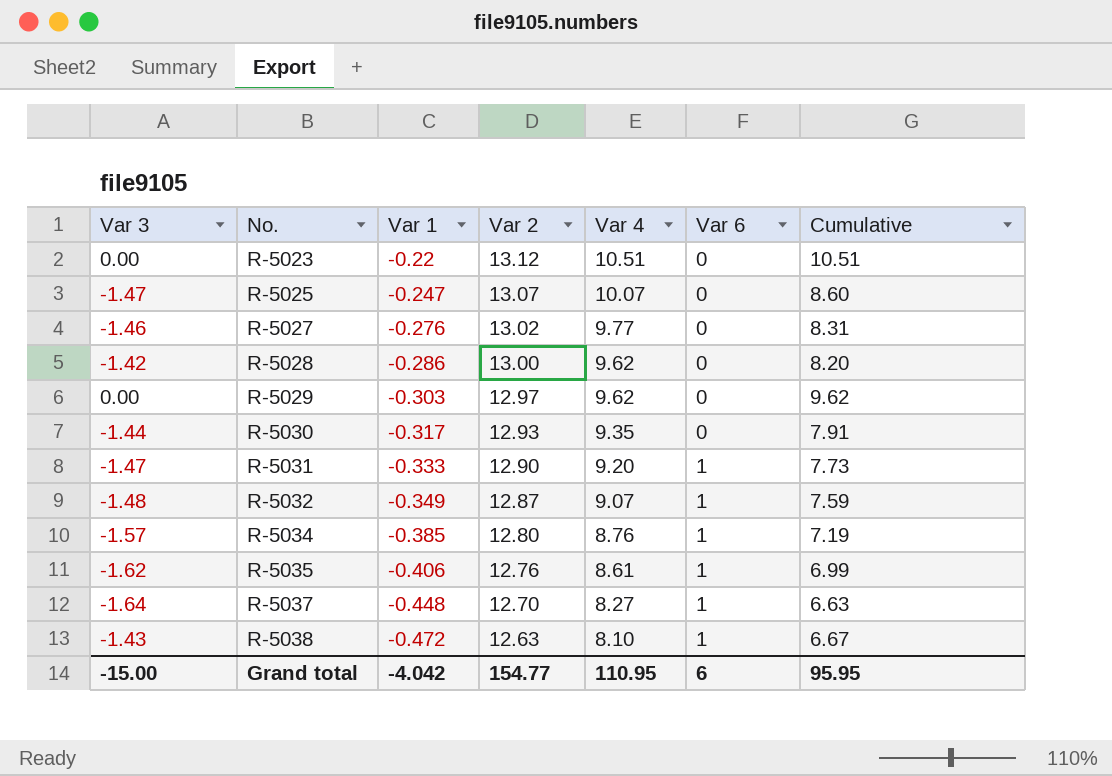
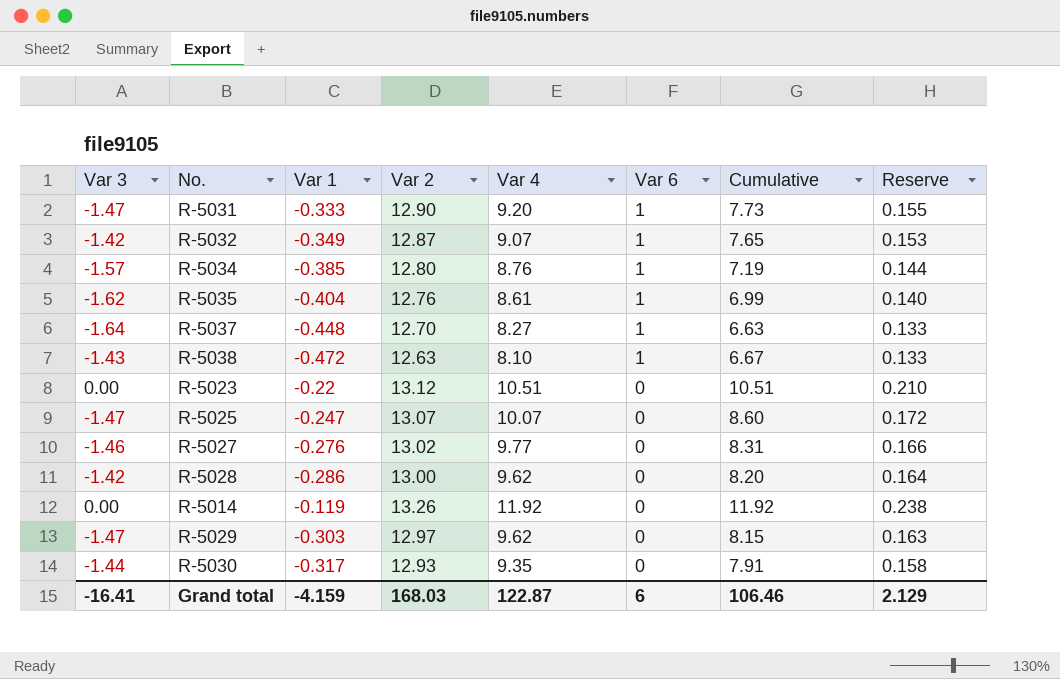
row order: No. ascending -> Var 6 descending
column Reserve | formula: none -> [Cumulative] * 0.02
R-5032 | Var 3: -1.48 -> -1.42
R-5032 | Cumulative: 7.59 -> 7.65
R-5035 | Var 1: -0.406 -> -0.404
row R-5014: none -> 0.00 | -0.119 | 13.26 | 11.92 | 0 | 11.92 | 0.238
R-5029 | Var 3: 0.00 -> -1.47
R-5029 | Cumulative: 9.62 -> 8.15
Grand total | Var 3: -15.00 -> -16.41
Grand total | Var 1: -4.042 -> -4.159
Grand total | Var 2: 154.77 -> 168.03
Grand total | Var 4: 110.95 -> 122.87
Grand total | Cumulative: 95.95 -> 106.46

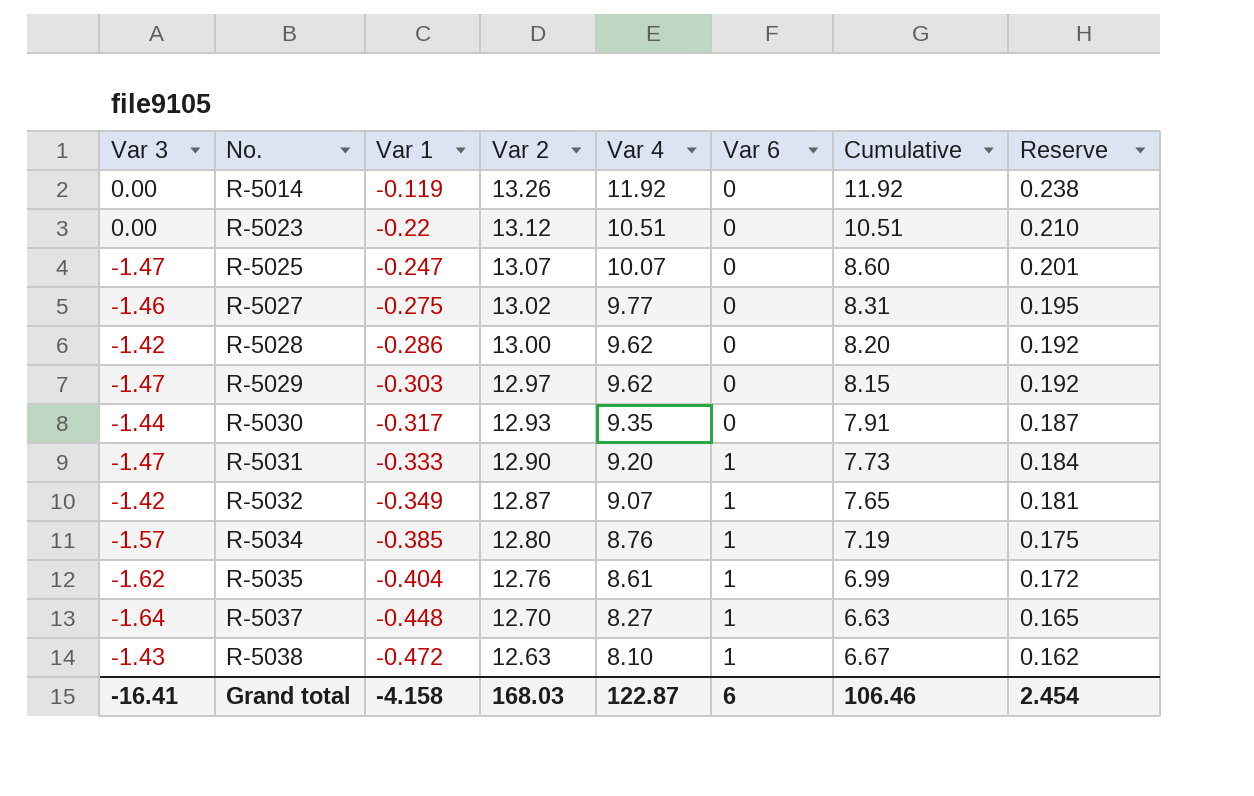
row order: Var 6 descending -> No. ascending
column Reserve | formula: [Cumulative] * 0.02 -> [Var 4] * 0.02
R-5027 | Var 1: -0.276 -> -0.275
Grand total | Var 1: -4.159 -> -4.158
Grand total | Reserve: 2.129 -> 2.454

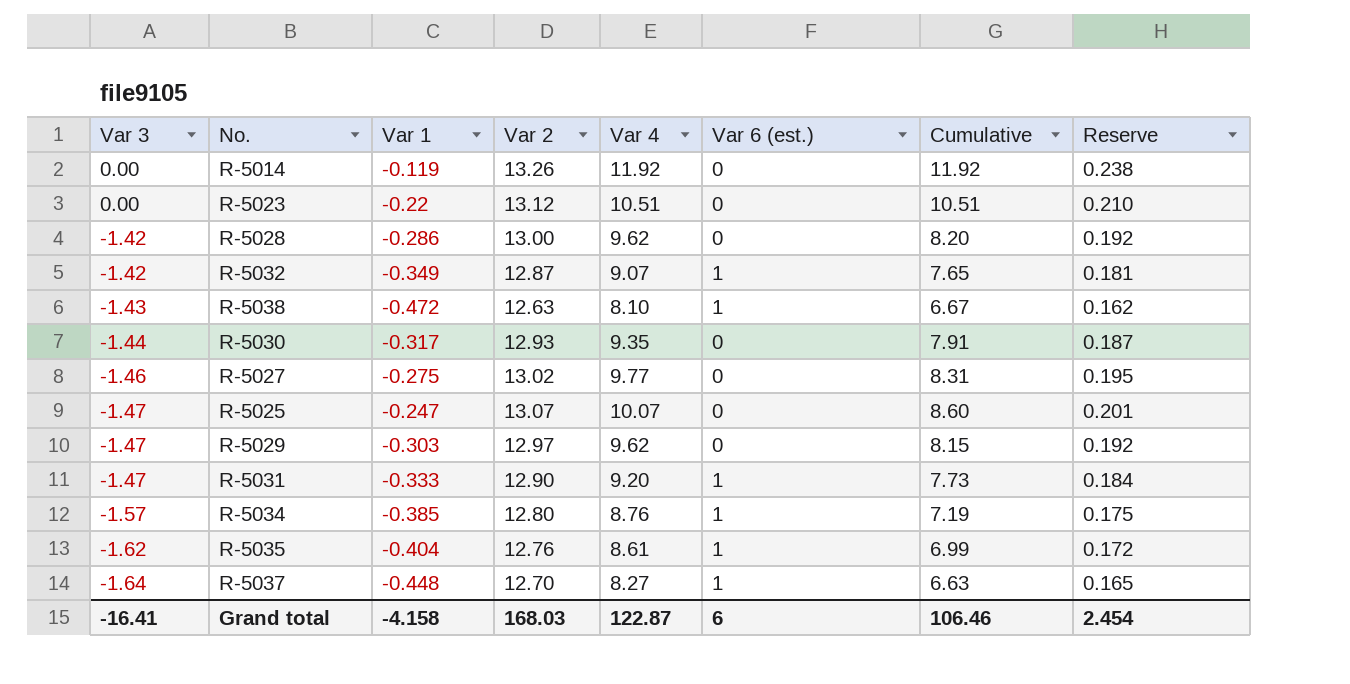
row order: No. ascending -> Var 3 descending
column name: Var 6 -> Var 6 (est.)

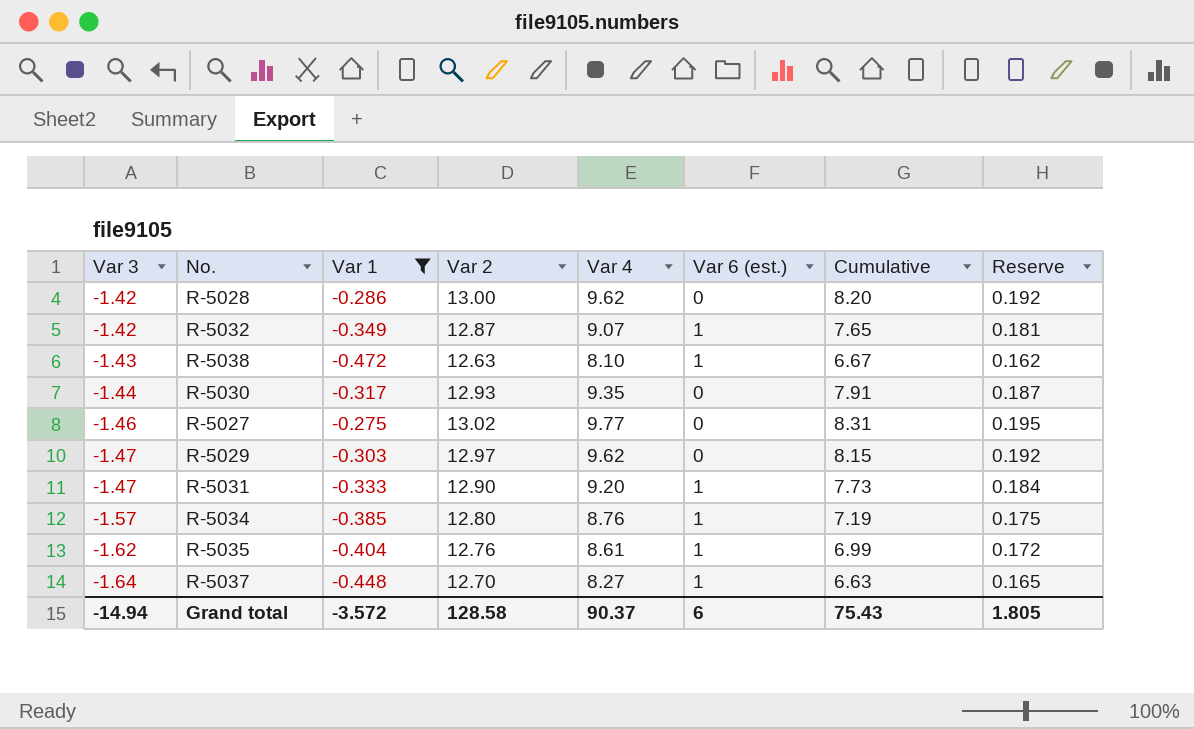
filter: none -> Var 1 <= -0.275
Grand total | Var 3: -16.41 -> -14.94
Grand total | Var 1: -4.158 -> -3.572
Grand total | Var 2: 168.03 -> 128.58
Grand total | Var 4: 122.87 -> 90.37
Grand total | Cumulative: 106.46 -> 75.43
Grand total | Reserve: 2.454 -> 1.805

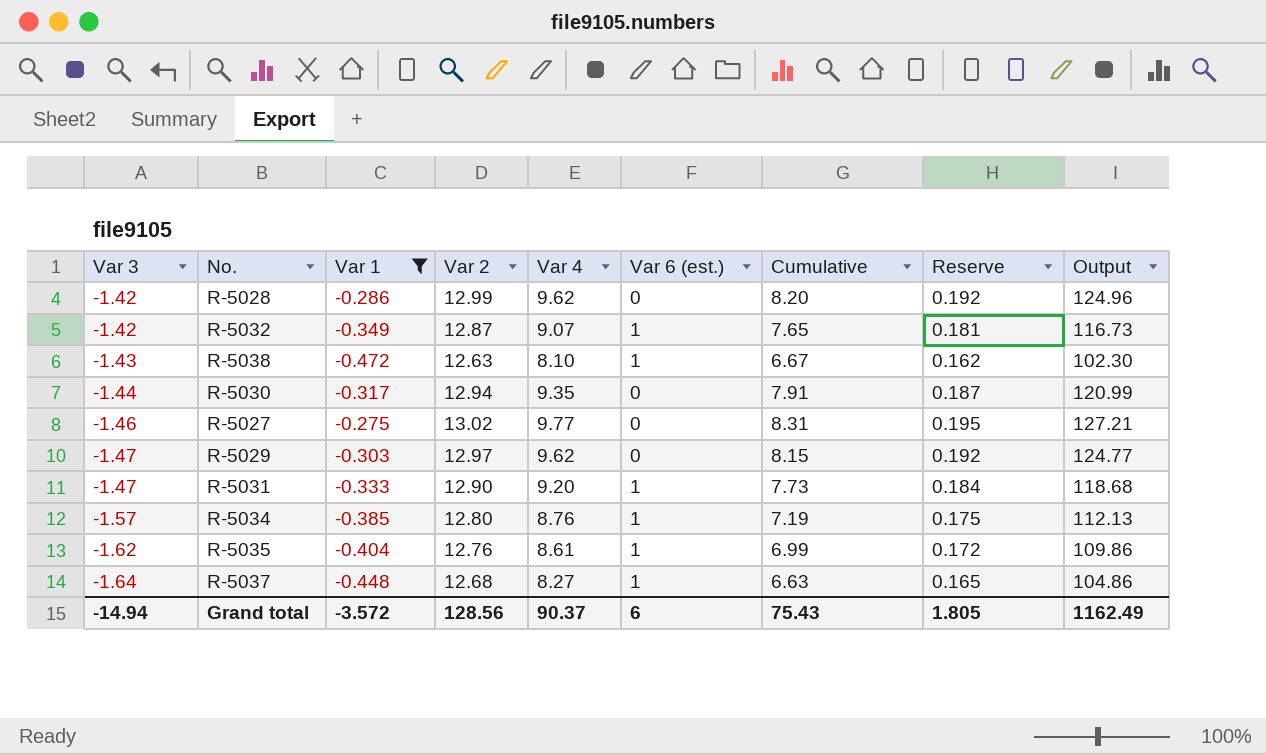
column Output | formula: none -> [Var 2] * [Var 4]
R-5028 | Var 2: 13.00 -> 12.99
R-5030 | Var 2: 12.93 -> 12.94
R-5037 | Var 2: 12.70 -> 12.68
Grand total | Var 2: 128.58 -> 128.56

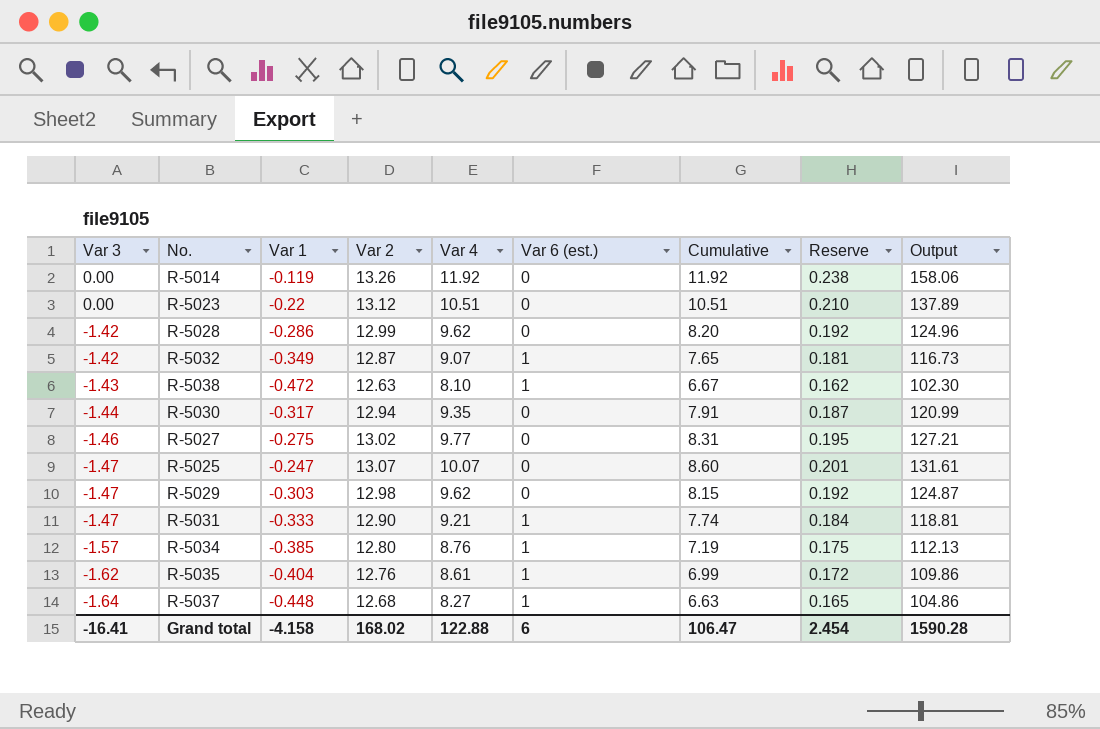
filter: Var 1 <= -0.275 -> none
R-5029 | Var 2: 12.97 -> 12.98
R-5029 | Output: 124.77 -> 124.87
R-5031 | Var 4: 9.20 -> 9.21
R-5031 | Cumulative: 7.73 -> 7.74
R-5031 | Output: 118.68 -> 118.81
Grand total | Var 3: -14.94 -> -16.41
Grand total | Var 1: -3.572 -> -4.158
Grand total | Var 2: 128.56 -> 168.02
Grand total | Var 4: 90.37 -> 122.88
Grand total | Cumulative: 75.43 -> 106.47
Grand total | Reserve: 1.805 -> 2.454
Grand total | Output: 1162.49 -> 1590.28

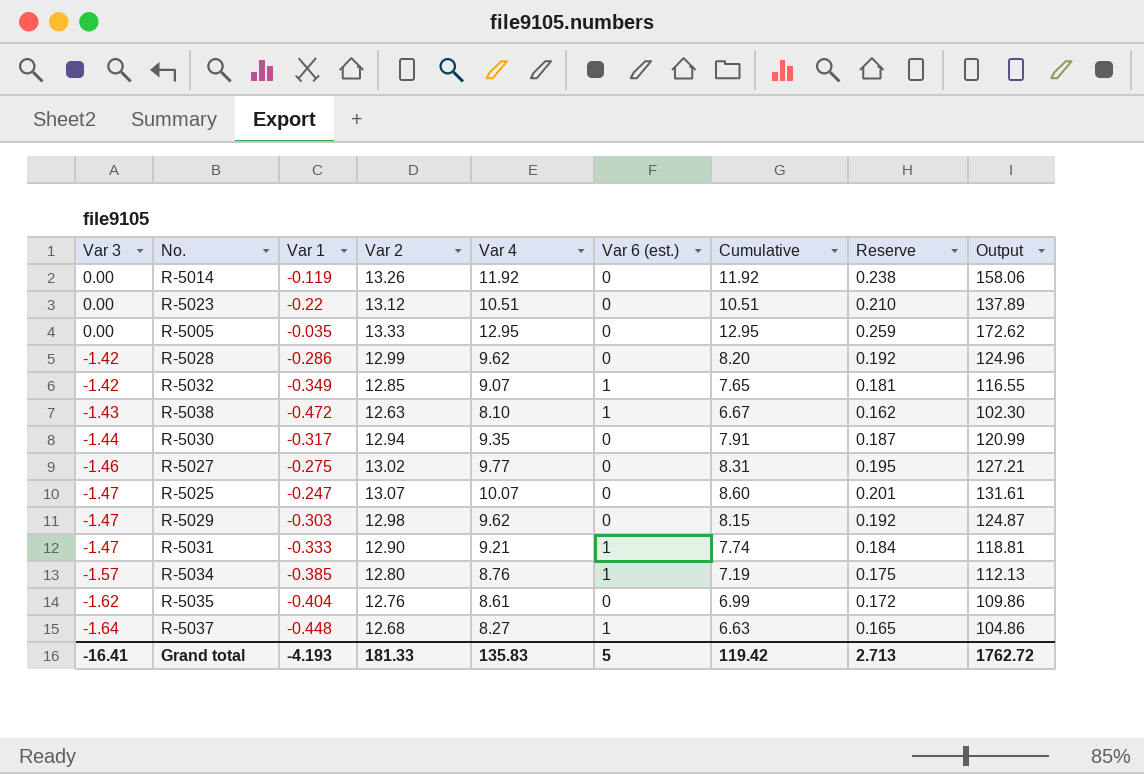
row R-5005: none -> 0.00 | -0.035 | 13.33 | 12.95 | 0 | 12.95 | 0.259 | 172.62
R-5032 | Var 2: 12.87 -> 12.85
R-5032 | Output: 116.73 -> 116.55
R-5035 | Var 6 (est.): 1 -> 0
Grand total | Var 1: -4.158 -> -4.193
Grand total | Var 2: 168.02 -> 181.33
Grand total | Var 4: 122.88 -> 135.83
Grand total | Var 6 (est.): 6 -> 5
Grand total | Cumulative: 106.47 -> 119.42
Grand total | Reserve: 2.454 -> 2.713
Grand total | Output: 1590.28 -> 1762.72

